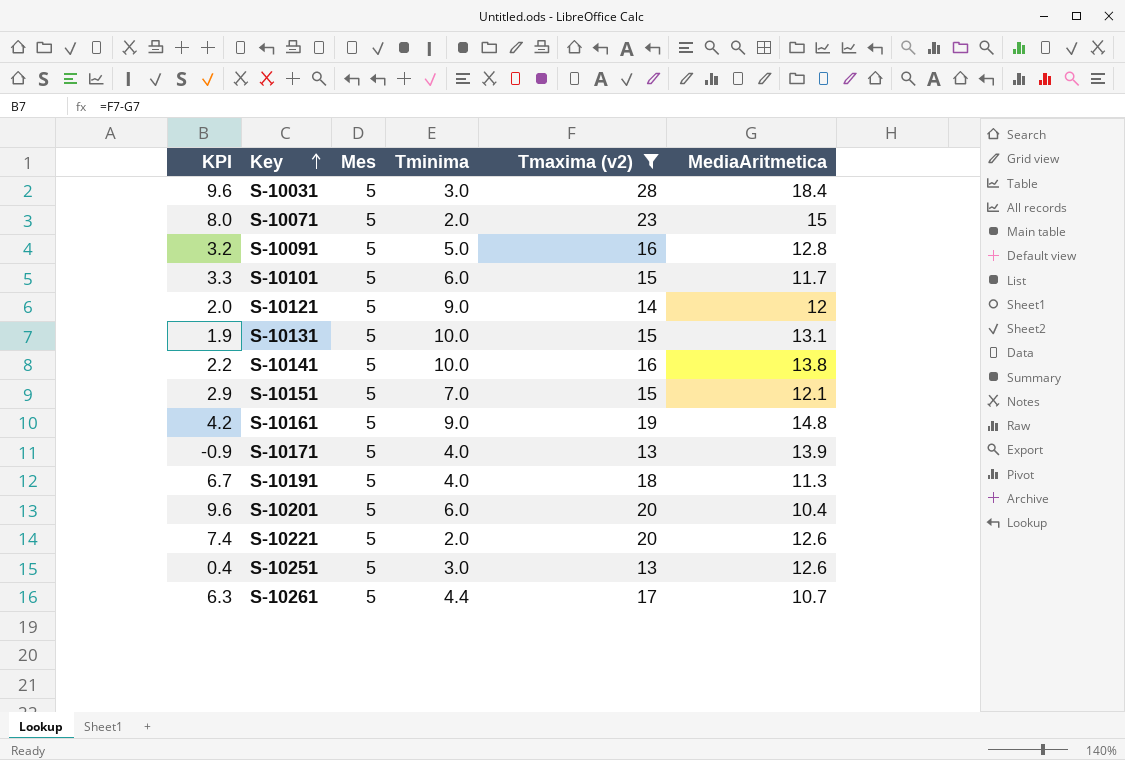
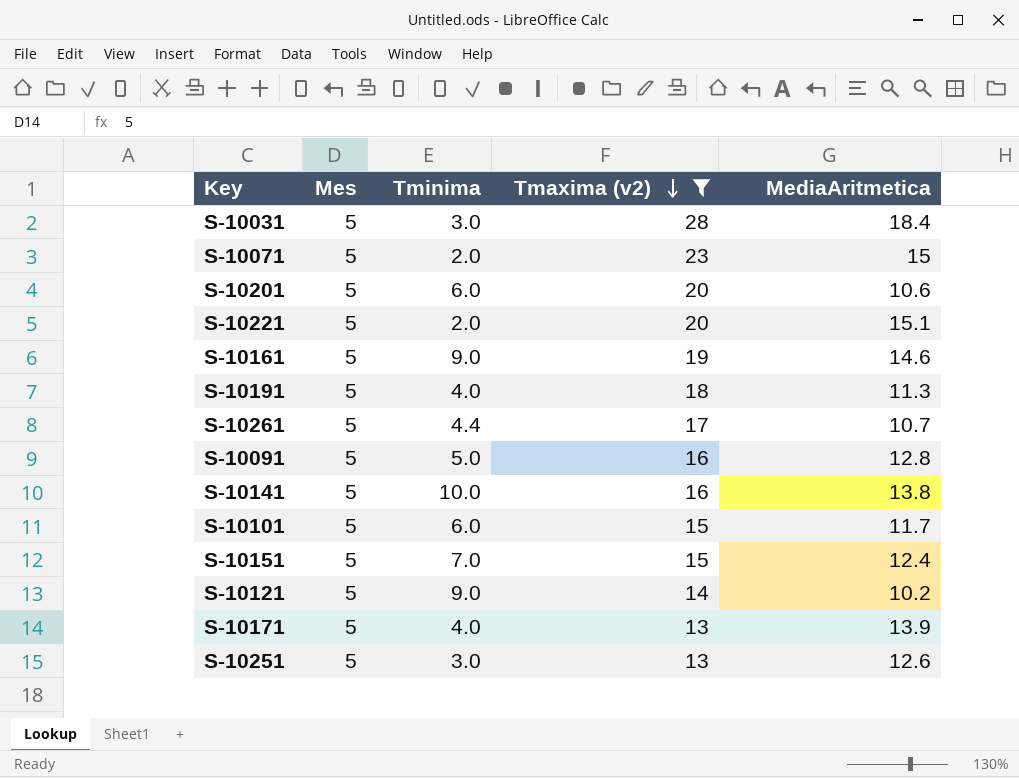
row order: Key ascending -> Tmaxima (v2) descending
column KPI | formula: [Tmaxima (v2)] - [MediaAritmetica] -> none
row S-10131: 1.9 | 5 | 10.0 | 15 | 13.1 -> none
S-10201 | MediaAritmetica: 10.4 -> 10.6
S-10221 | MediaAritmetica: 12.6 -> 15.1
S-10161 | MediaAritmetica: 14.8 -> 14.6
S-10151 | MediaAritmetica: 12.1 -> 12.4
S-10121 | MediaAritmetica: 12 -> 10.2

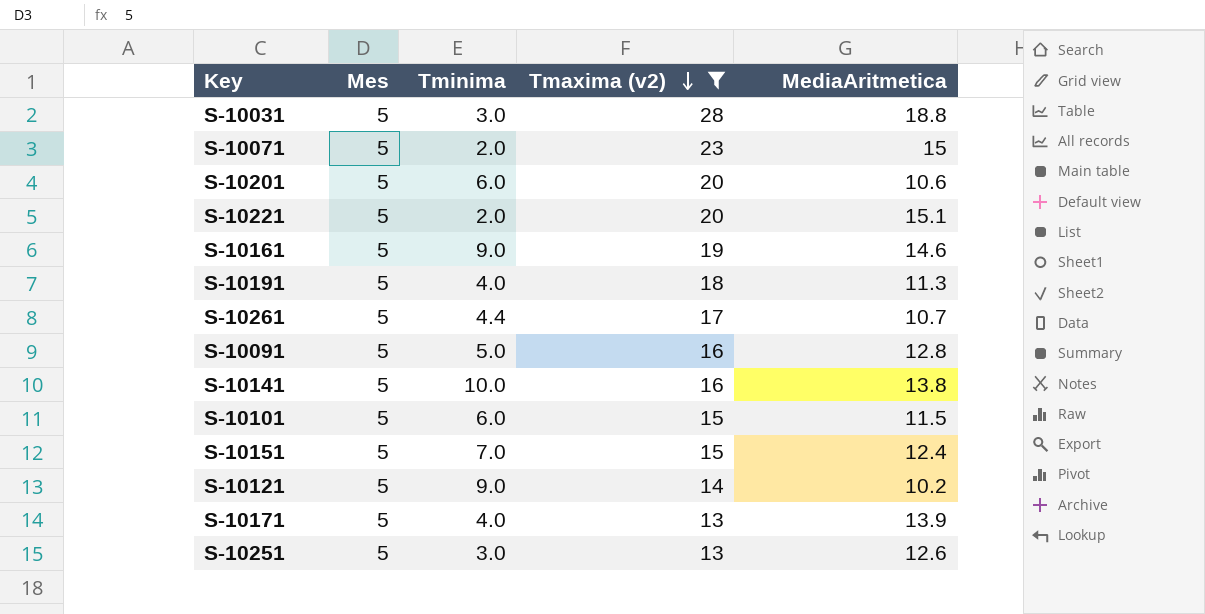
S-10031 | MediaAritmetica: 18.4 -> 18.8
S-10101 | MediaAritmetica: 11.7 -> 11.5

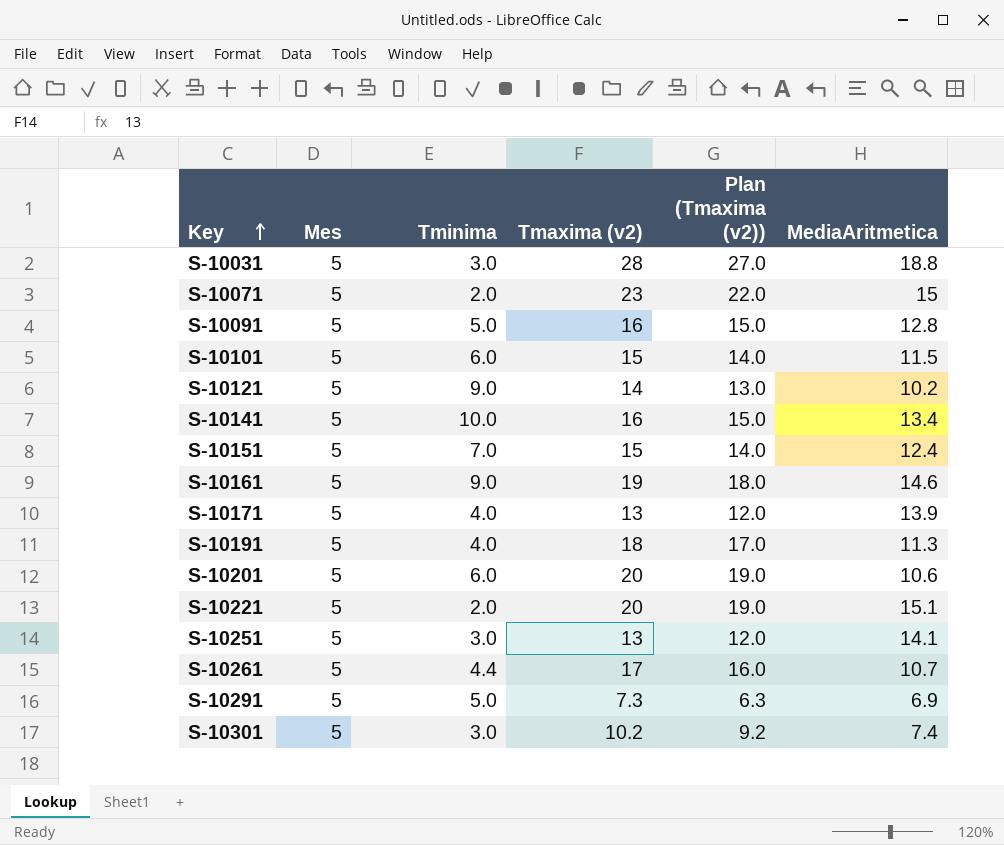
filter: Tmaxima (v2) >= 13 -> none
row order: Tmaxima (v2) descending -> Key ascending
column Plan (Tmaxima (v2)) | formula: none -> [Tmaxima (v2)] - 1
S-10141 | MediaAritmetica: 13.8 -> 13.4
S-10251 | MediaAritmetica: 12.6 -> 14.1

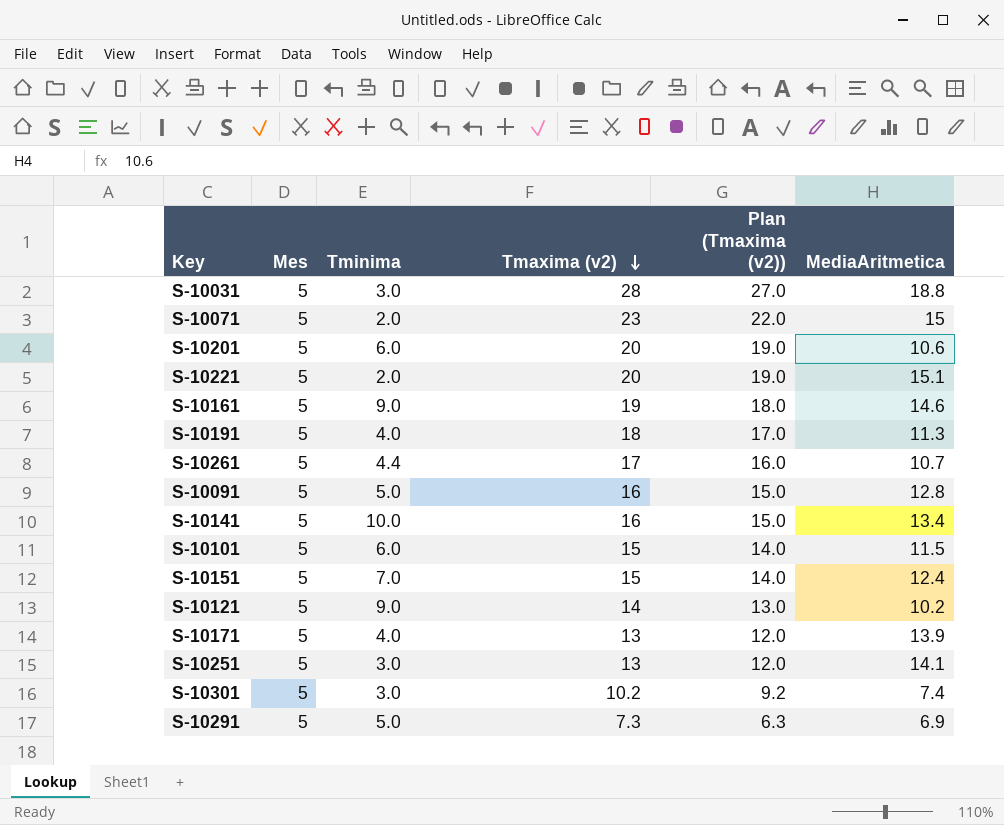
row order: Key ascending -> Tmaxima (v2) descending

